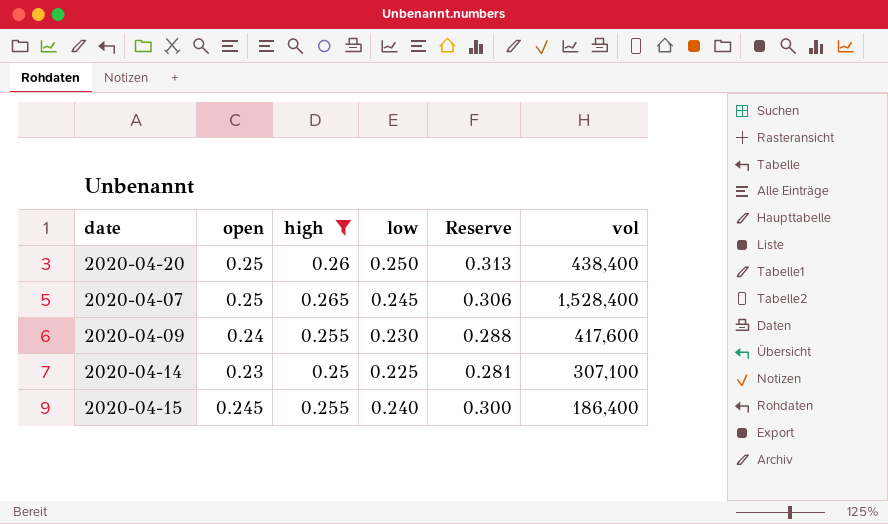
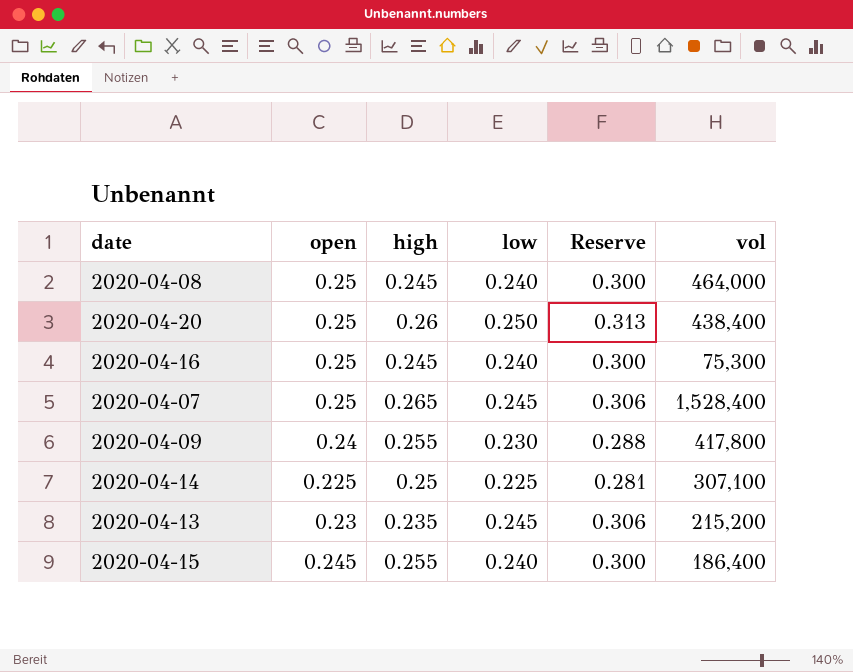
filter: high >= 0.25 -> none
2020-04-09 | vol: 417,600 -> 417,800
2020-04-14 | open: 0.23 -> 0.225

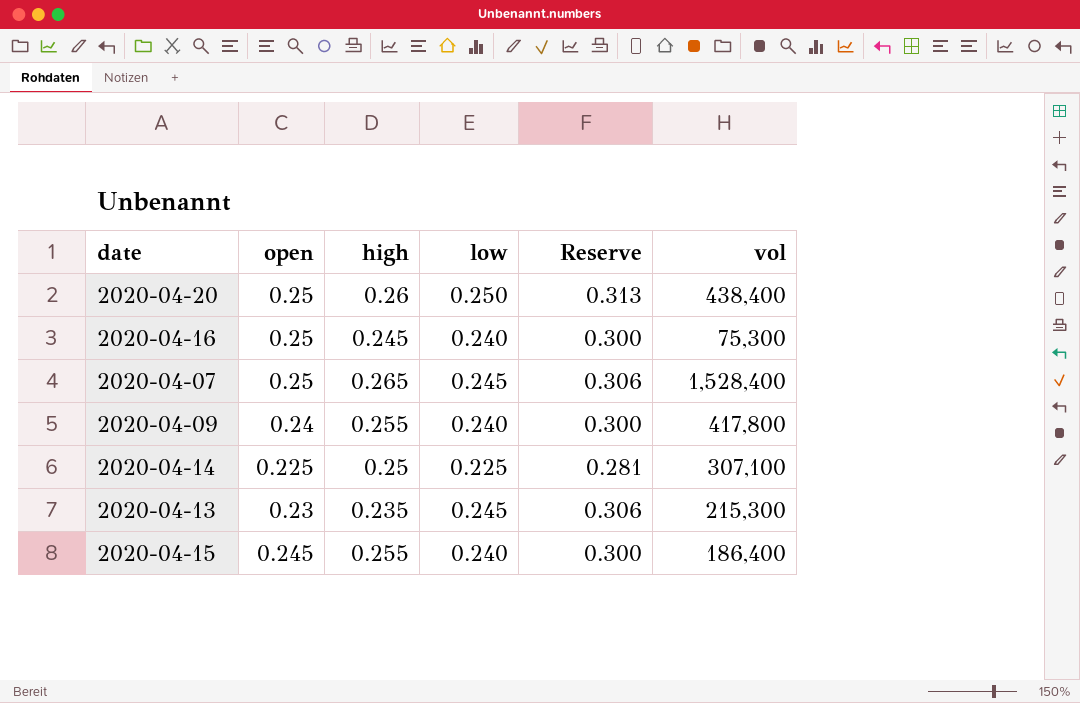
row 2020-04-08: 0.25 | 0.245 | 0.240 | 0.300 | 464,000 -> none
2020-04-09 | low: 0.230 -> 0.240
2020-04-09 | Reserve: 0.288 -> 0.300
2020-04-13 | vol: 215,200 -> 215,300

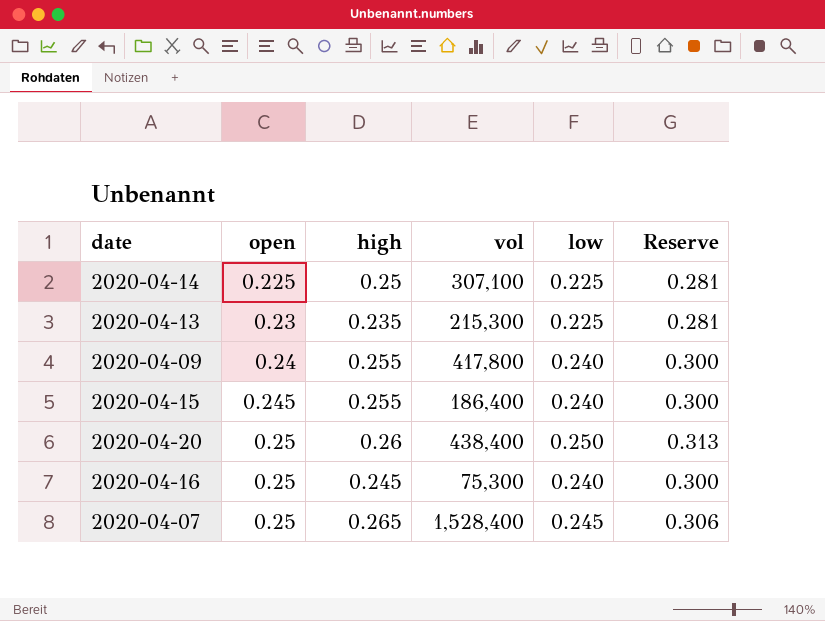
row order: none -> open ascending
column vol | position: 6 -> 4
2020-04-13 | low: 0.245 -> 0.225
2020-04-13 | Reserve: 0.306 -> 0.281

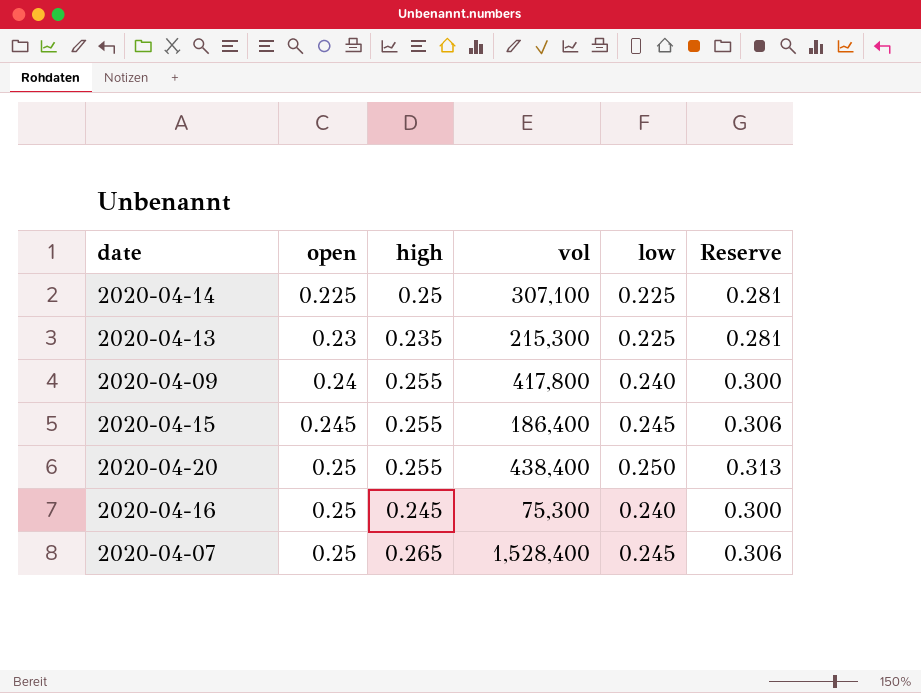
2020-04-15 | low: 0.240 -> 0.245
2020-04-15 | Reserve: 0.300 -> 0.306
2020-04-20 | high: 0.26 -> 0.255

